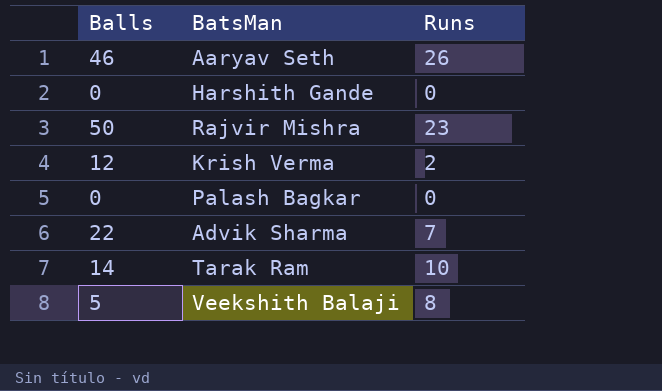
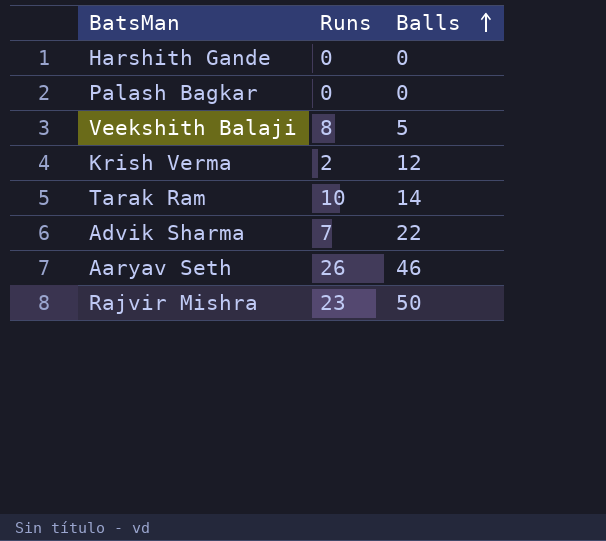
row order: none -> Balls ascending
column Balls | position: 1 -> 3

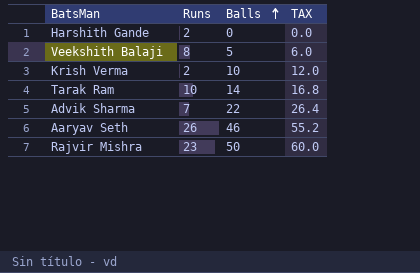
column TAX | formula: none -> [Balls] * 1.2
row Palash Bagkar: 0 | 0 -> none
Harshith Gande | Runs: 0 -> 2
Krish Verma | Balls: 12 -> 10

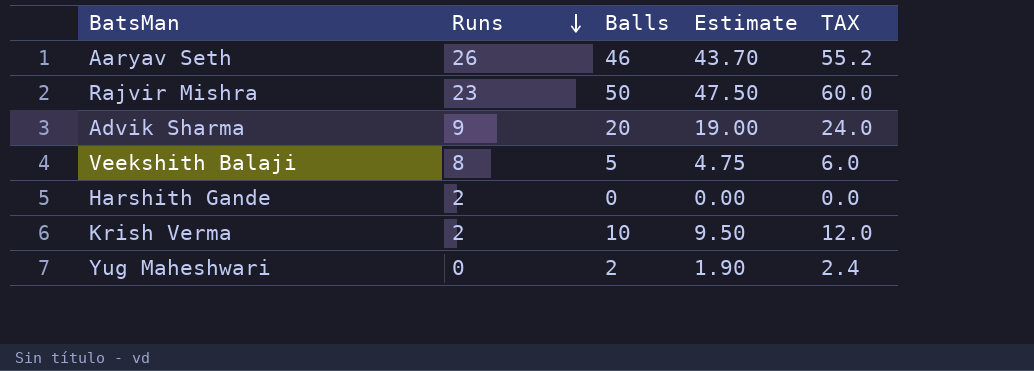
row order: Balls ascending -> Runs descending
column Estimate | formula: none -> [Balls] * 0.95
row Tarak Ram: 10 | 14 | 16.8 -> none
Advik Sharma | Runs: 7 -> 9
Advik Sharma | Balls: 22 -> 20
Advik Sharma | TAX: 26.4 -> 24.0
row Yug Maheshwari: none -> 0 | 2 | 1.90 | 2.4

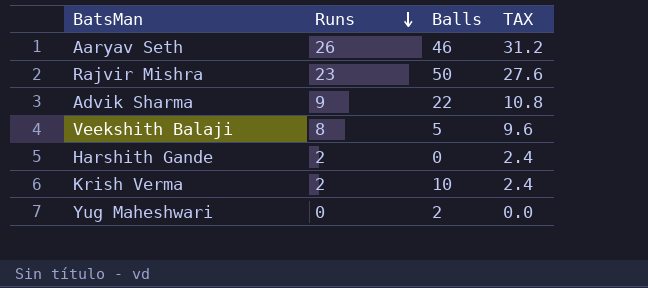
column Estimate | formula: [Balls] * 0.95 -> none
column TAX | formula: [Balls] * 1.2 -> [Runs] * 1.2
Advik Sharma | Balls: 20 -> 22

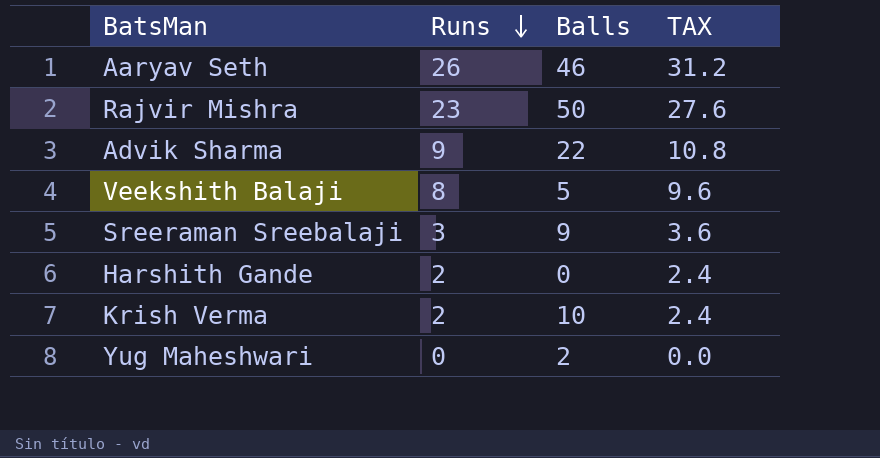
row Sreeraman Sreebalaji: none -> 3 | 9 | 3.6

